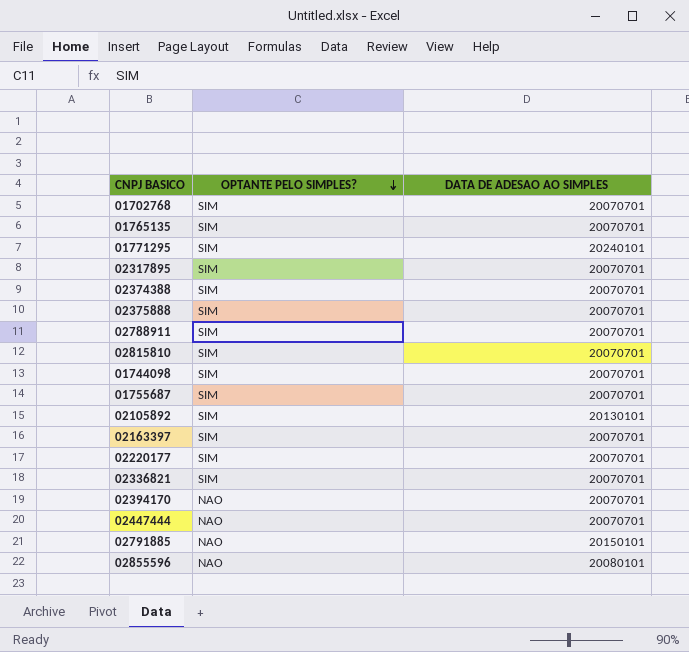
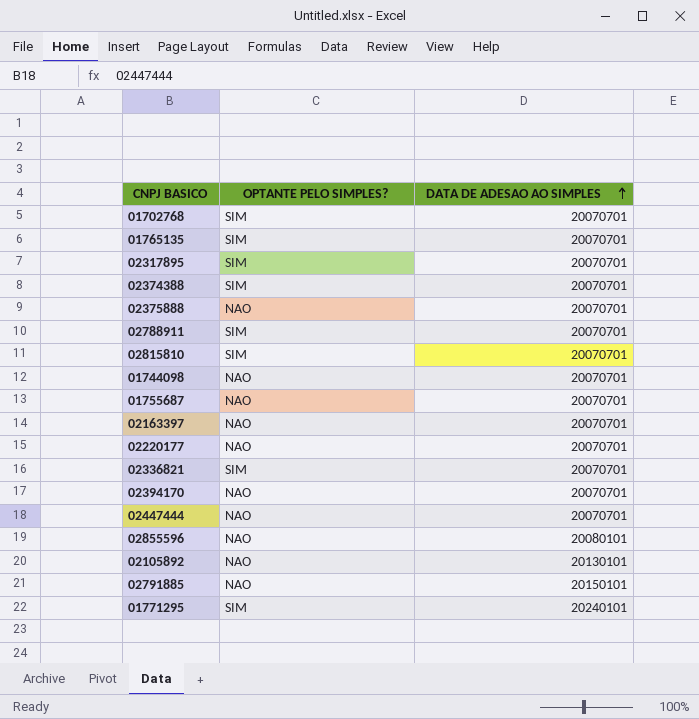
row order: OPTANTE PELO SIMPLES? descending -> DATA DE ADESAO AO SIMPLES ascending
02375888 | OPTANTE PELO SIMPLES?: SIM -> NAO
01744098 | OPTANTE PELO SIMPLES?: SIM -> NAO
01755687 | OPTANTE PELO SIMPLES?: SIM -> NAO
02163397 | OPTANTE PELO SIMPLES?: SIM -> NAO
02220177 | OPTANTE PELO SIMPLES?: SIM -> NAO
02105892 | OPTANTE PELO SIMPLES?: SIM -> NAO

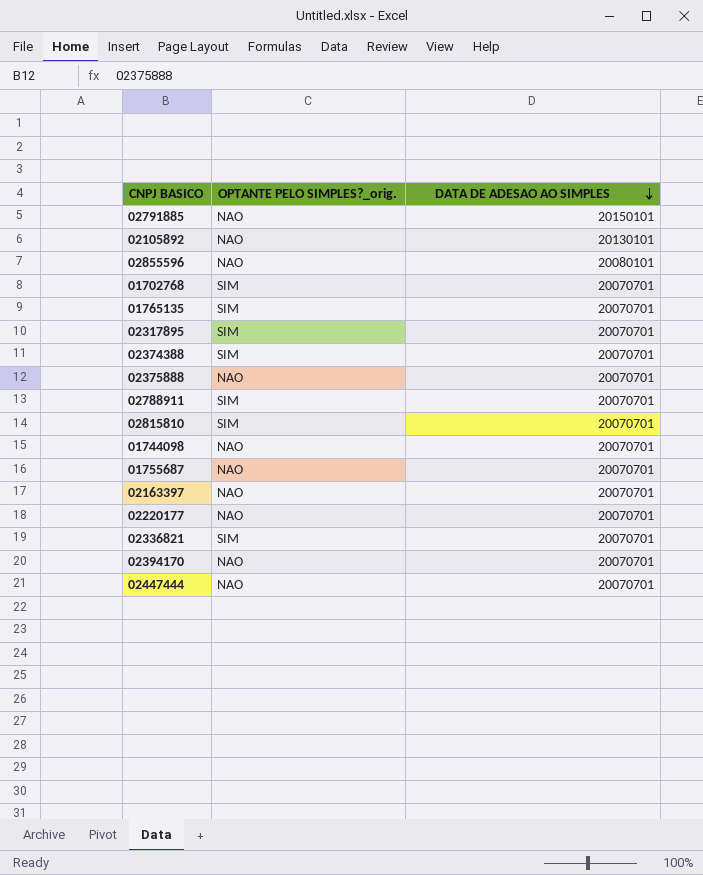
row order: DATA DE ADESAO AO SIMPLES ascending -> DATA DE ADESAO AO SIMPLES descending
column name: OPTANTE PELO SIMPLES? -> OPTANTE PELO SIMPLES?_orig.
row 01771295: SIM | 20240101 -> none

